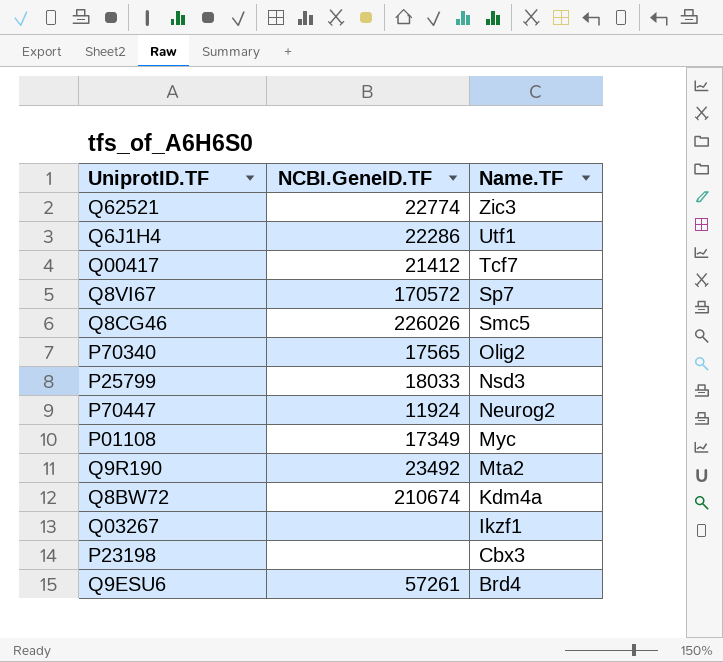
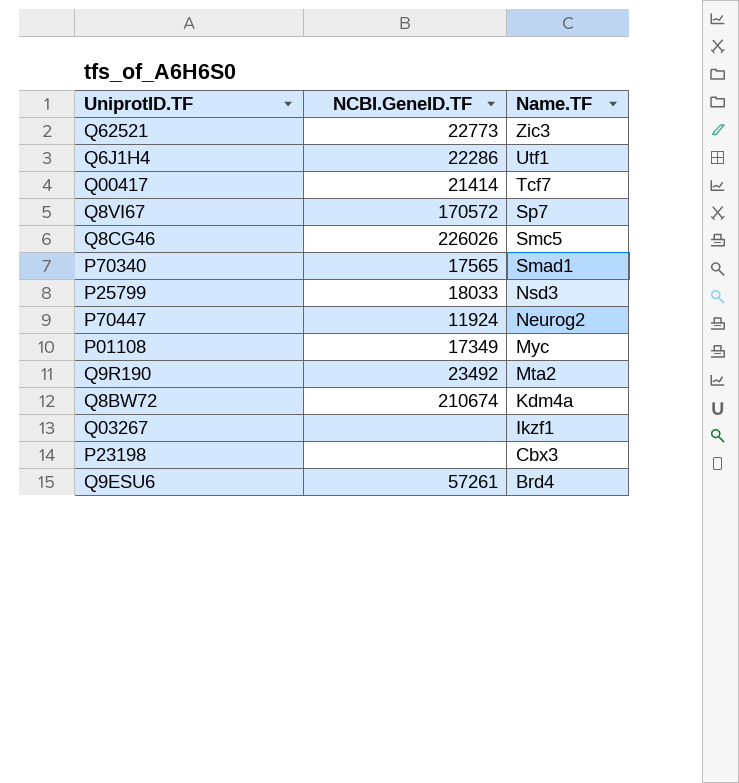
Q62521 | NCBI.GeneID.TF: 22774 -> 22773
Q00417 | NCBI.GeneID.TF: 21412 -> 21414
P70340 | Name.TF: Olig2 -> Smad1

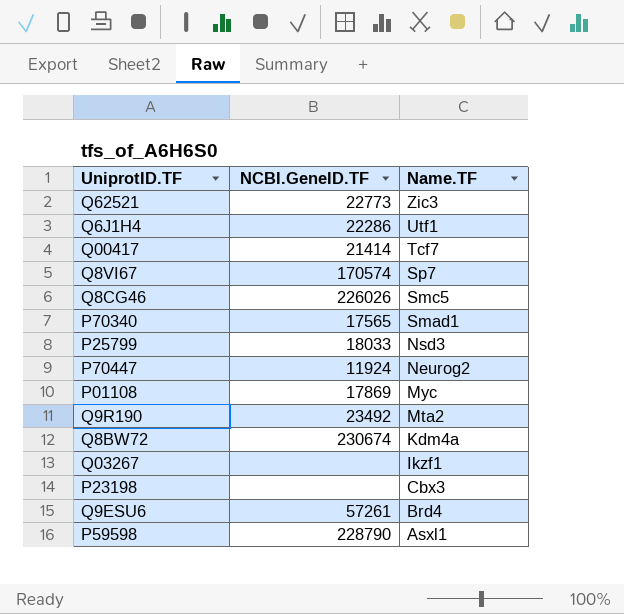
Q8VI67 | NCBI.GeneID.TF: 170572 -> 170574
P01108 | NCBI.GeneID.TF: 17349 -> 17869
Q8BW72 | NCBI.GeneID.TF: 210674 -> 230674
row P59598: none -> 228790 | Asxl1

